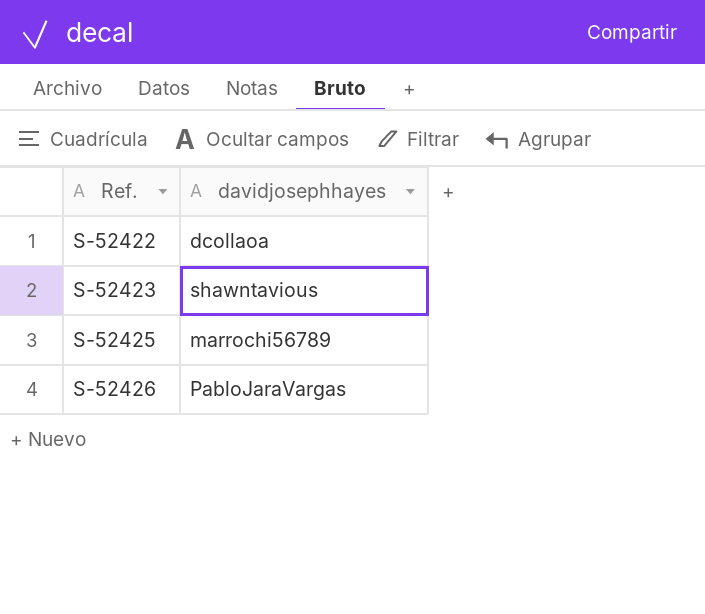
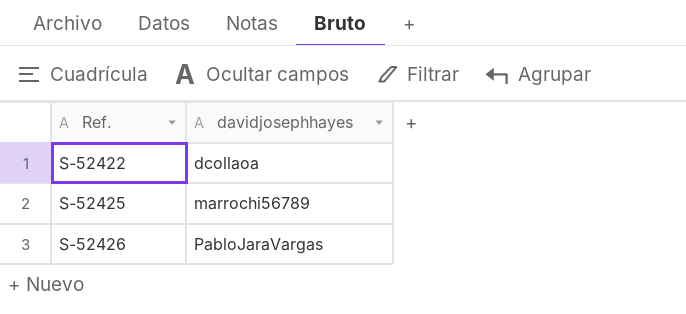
row S-52423: shawntavious -> none

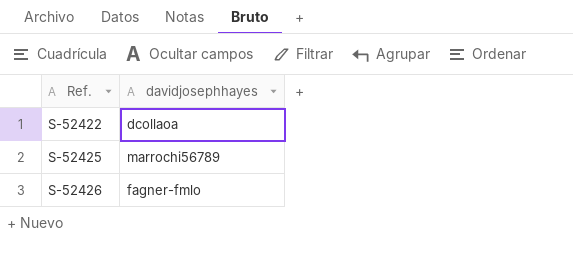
S-52426 | davidjosephhayes: PabloJaraVargas -> fagner-fmlo

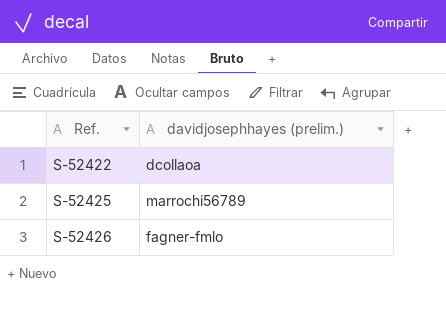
column name: davidjosephhayes -> davidjosephhayes (prelim.)

